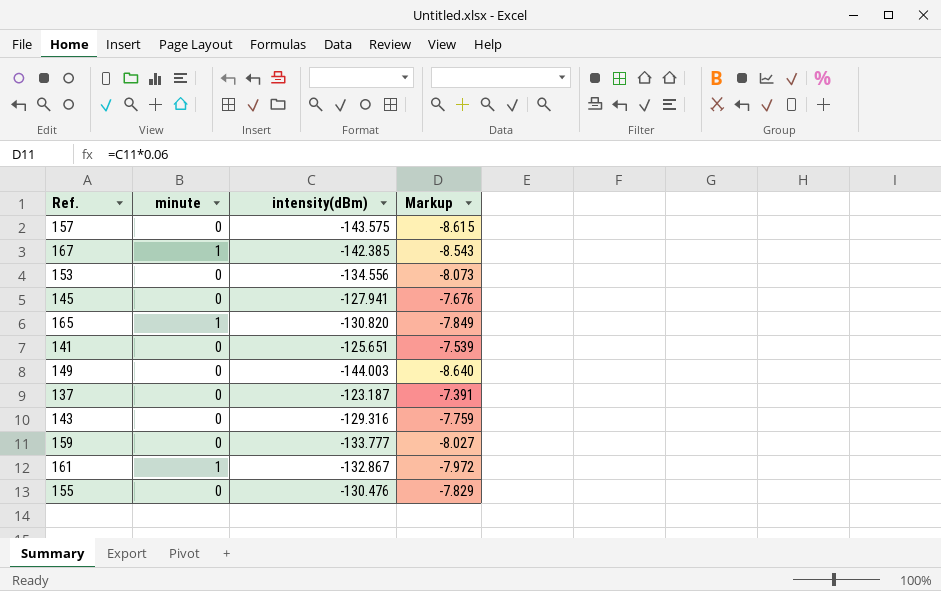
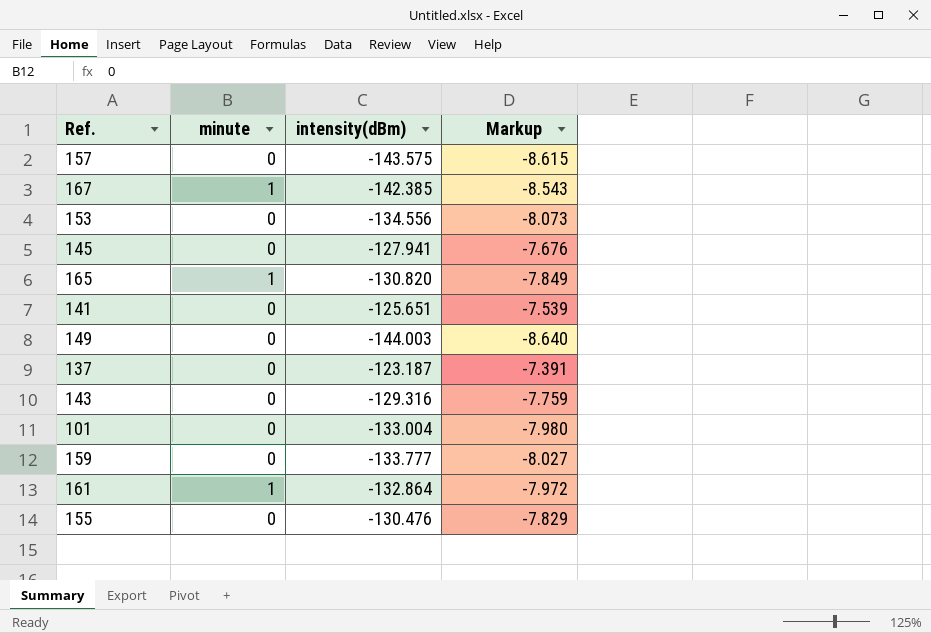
row 101: none -> 0 | -133.004 | -7.980
161 | intensity(dBm): -132.867 -> -132.864

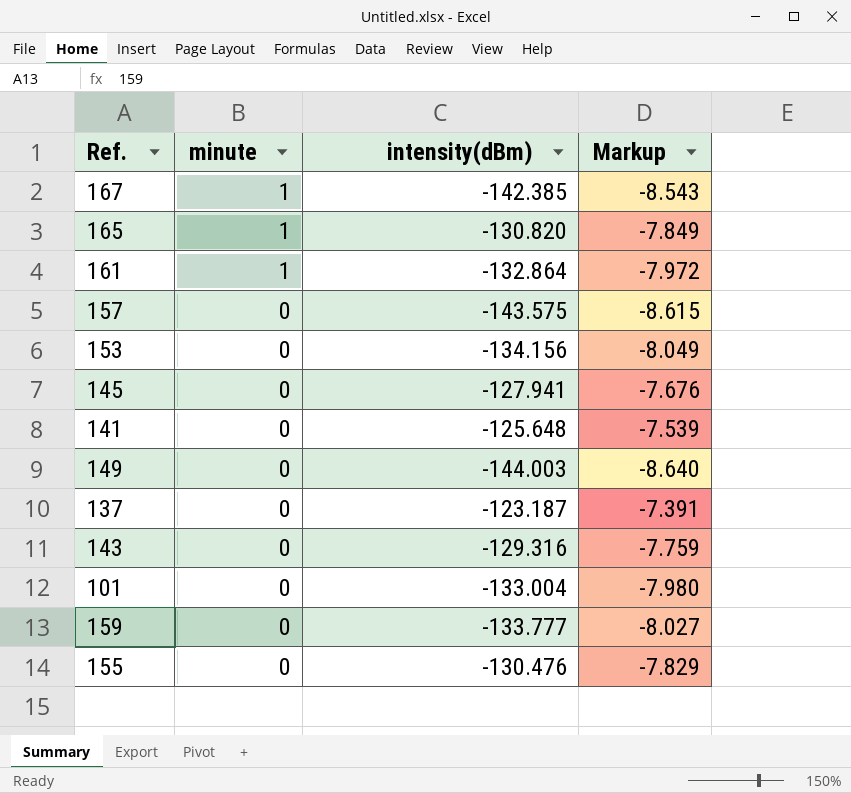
row order: none -> minute descending
153 | intensity(dBm): -134.556 -> -134.156
153 | Markup: -8.073 -> -8.049
141 | intensity(dBm): -125.651 -> -125.648

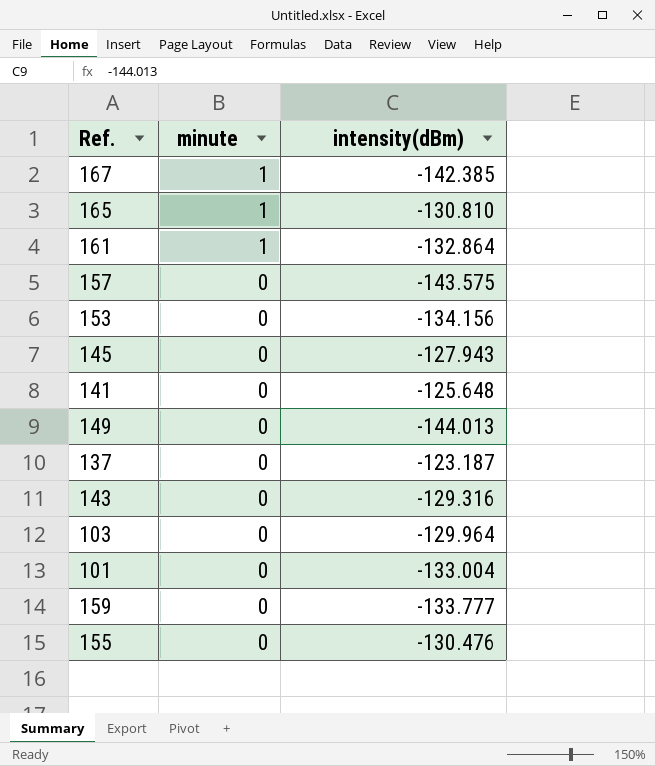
column Markup | formula: [intensity(dBm)] * 0.06 -> none
165 | intensity(dBm): -130.820 -> -130.810
145 | intensity(dBm): -127.941 -> -127.943
149 | intensity(dBm): -144.003 -> -144.013
row 103: none -> 0 | -129.964

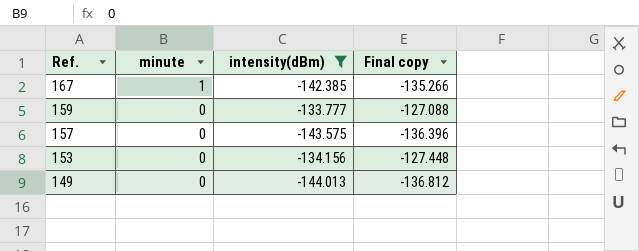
filter: none -> intensity(dBm) <= -133.777
row order: minute descending -> Ref. descending
column Final copy | formula: none -> [intensity(dBm)] * 0.95

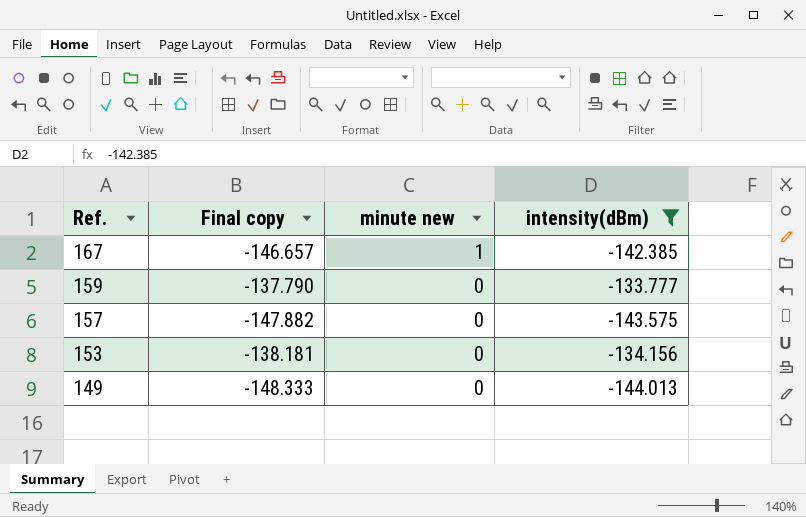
column Final copy | formula: [intensity(dBm)] * 0.95 -> [intensity(dBm)] * 1.03
column Final copy | position: 4 -> 2
column name: minute -> minute new

